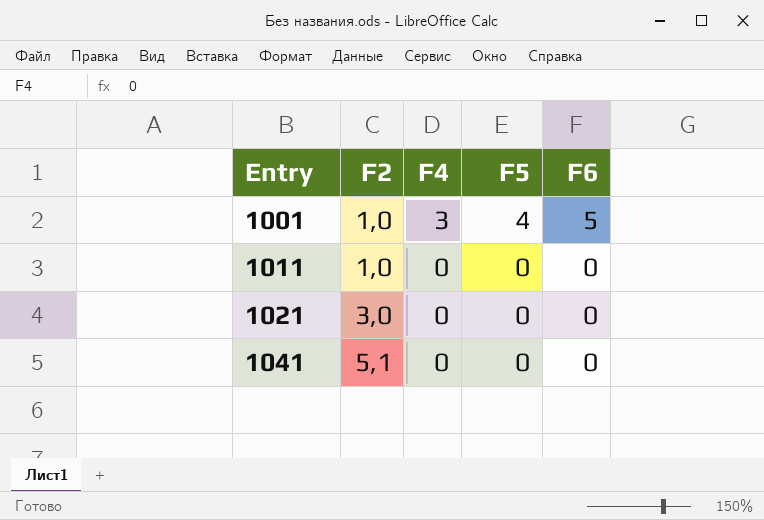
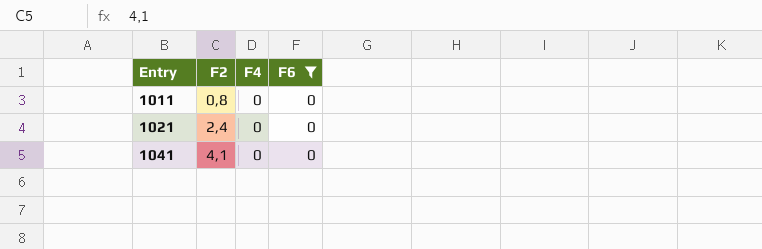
filter: none -> F6 = 0
column F5 | position: 4 -> none
1011 | F2: 1,0 -> 0,8
1021 | F2: 3,0 -> 2,4
1041 | F2: 5,1 -> 4,1

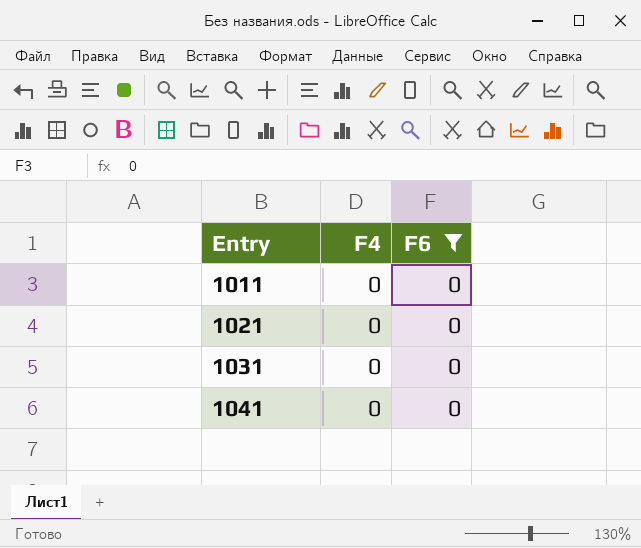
column F2 | position: 2 -> none
row 1031: none -> 0 | 0

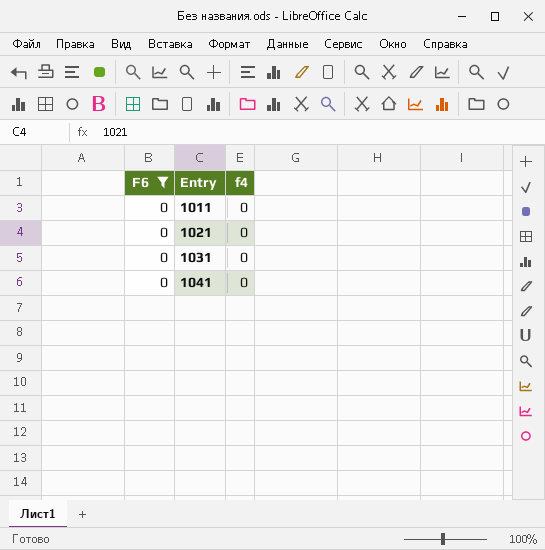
column F6 | position: 3 -> 1
column name: F4 -> f4

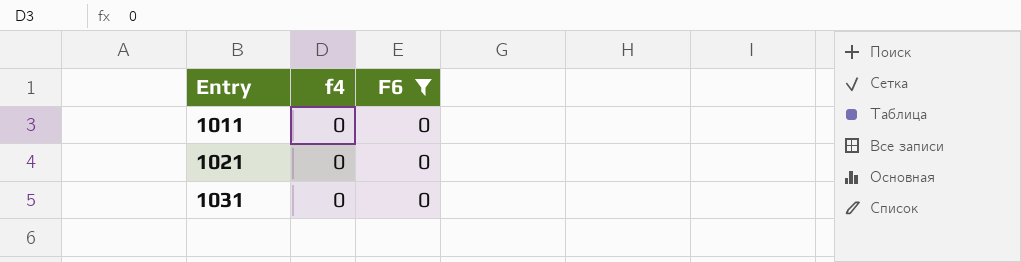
column F6 | position: 1 -> 3
row 1041: 0 | 0 -> none

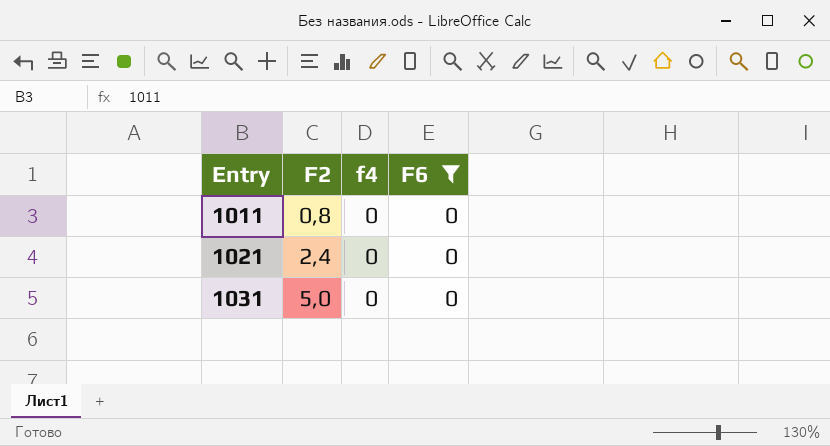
column F2 | position: none -> 2

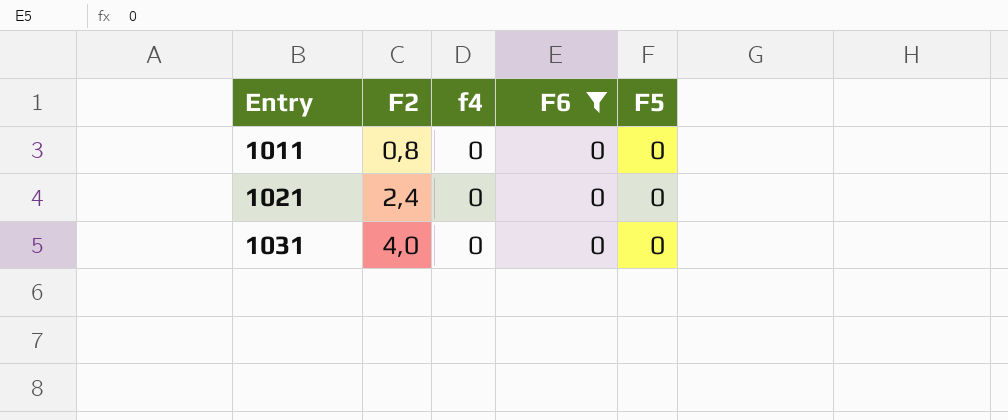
column F5 | position: none -> 5
1031 | F2: 5,0 -> 4,0

